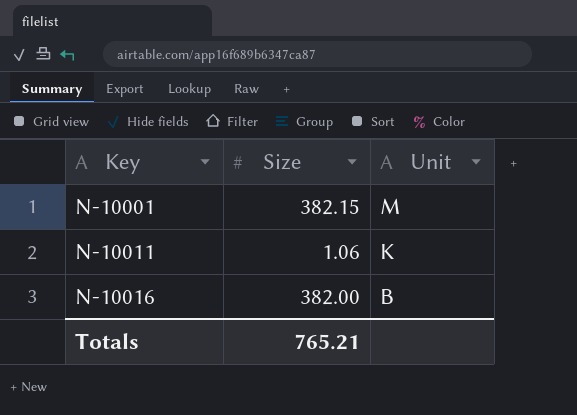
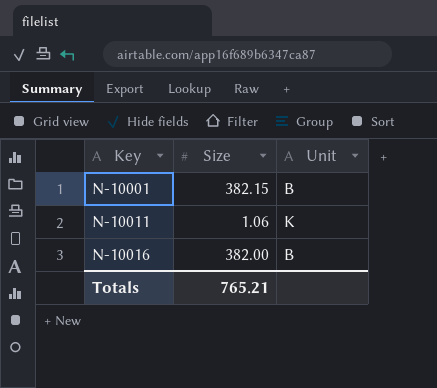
N-10001 | Unit: M -> B

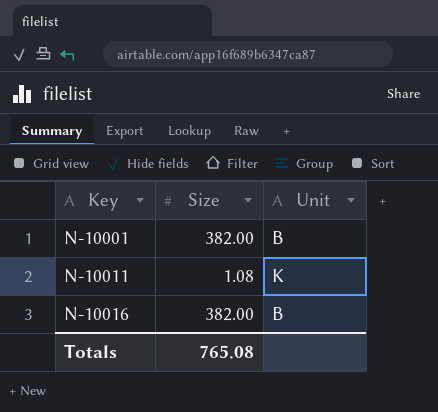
N-10001 | Size: 382.15 -> 382.00
N-10011 | Size: 1.06 -> 1.08
Totals | Size: 765.21 -> 765.08

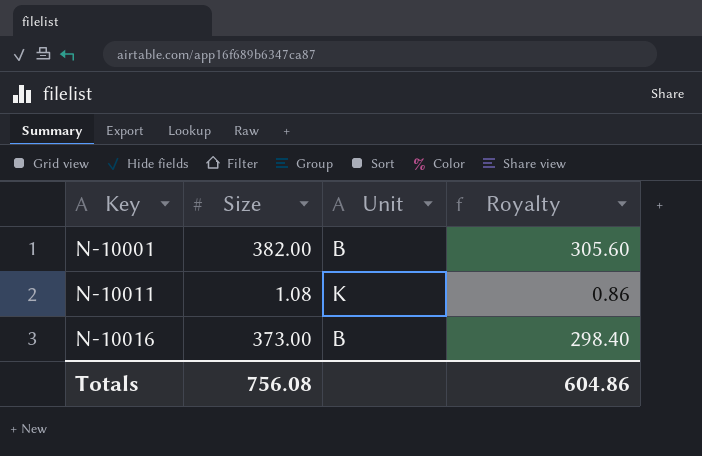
column Royalty | formula: none -> [Size] * 0.8
N-10016 | Size: 382.00 -> 373.00
Totals | Size: 765.08 -> 756.08

